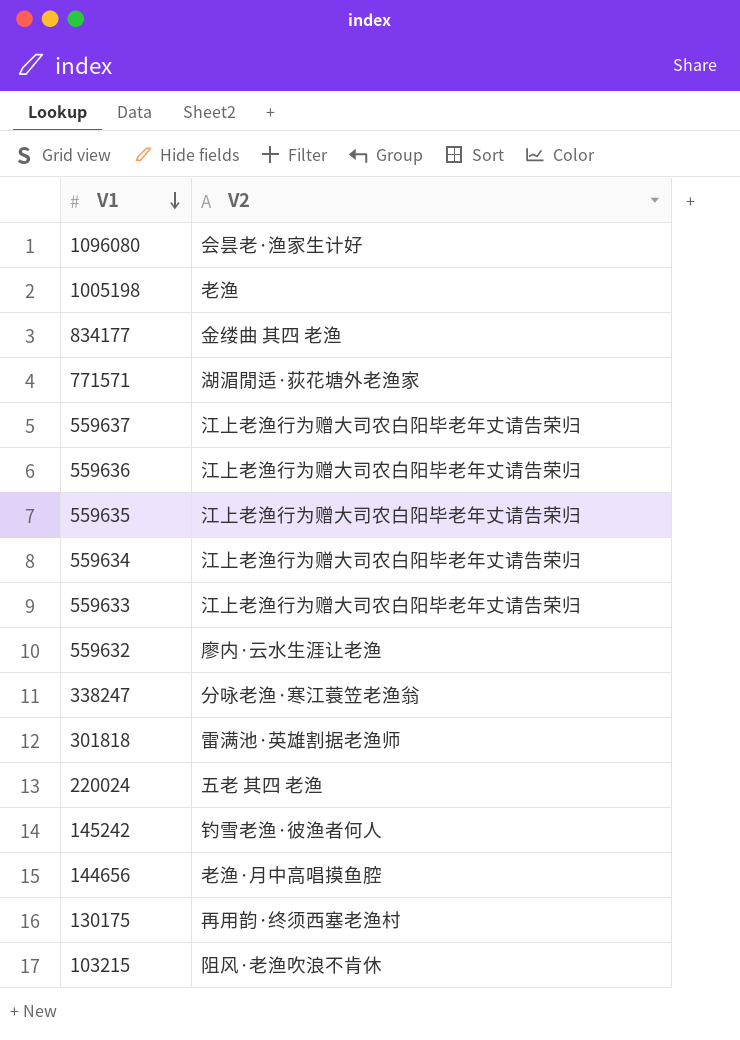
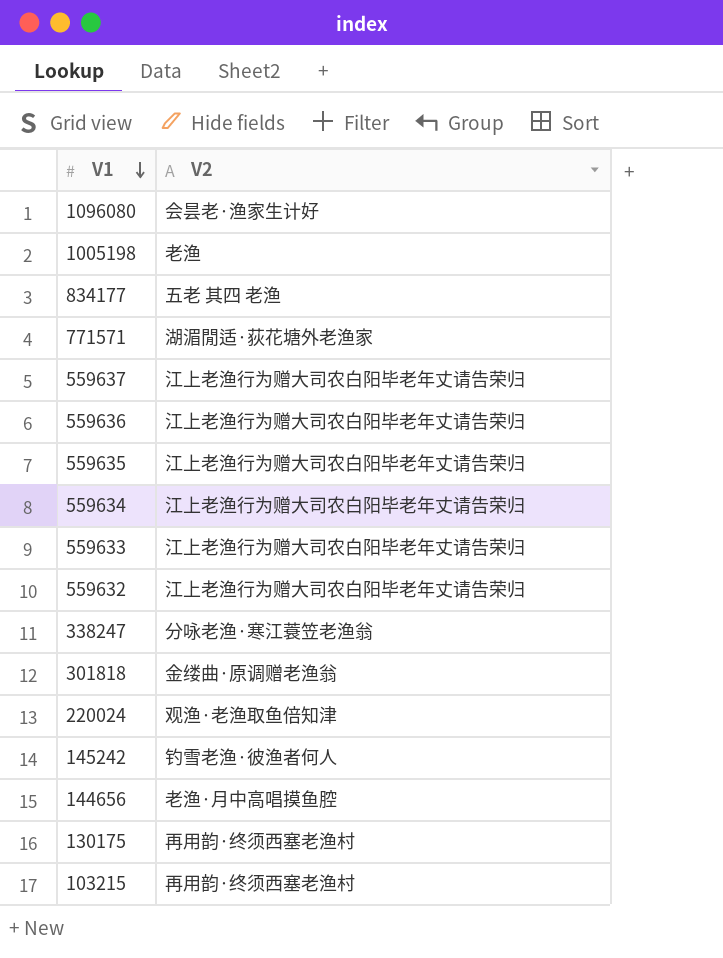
834177 | V2: 金缕曲 其四 老渔 -> 五老 其四 老渔
559632 | V2: 廖内·云水生涯让老渔 -> 江上老渔行为赠大司农白阳毕老年丈请告荣归
301818 | V2: 雷满池·英雄割据老渔师 -> 金缕曲·原调赠老渔翁
220024 | V2: 五老 其四 老渔 -> 观渔·老渔取鱼倍知津
103215 | V2: 阻风·老渔吹浪不肯休 -> 再用韵·终须西塞老渔村

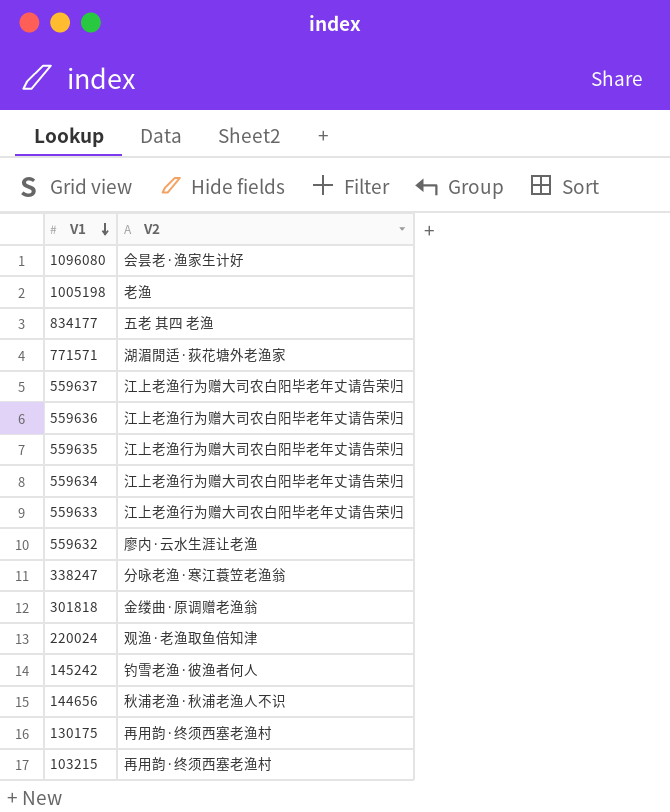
559632 | V2: 江上老渔行为赠大司农白阳毕老年丈请告荣归 -> 廖内·云水生涯让老渔
144656 | V2: 老渔·月中高唱摸鱼腔 -> 秋浦老渔·秋浦老渔人不识

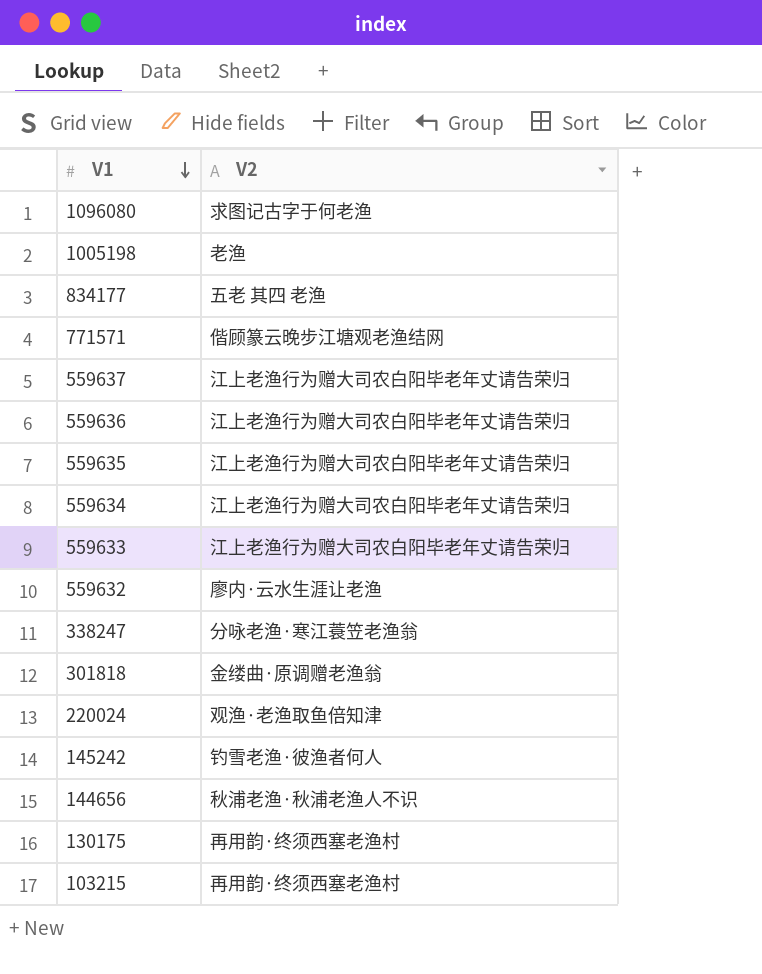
1096080 | V2: 会昙老·渔家生计好 -> 求图记古字于何老渔
771571 | V2: 湖湄閒适·荻花塘外老渔家 -> 偕顾篆云晚步江塘观老渔结网

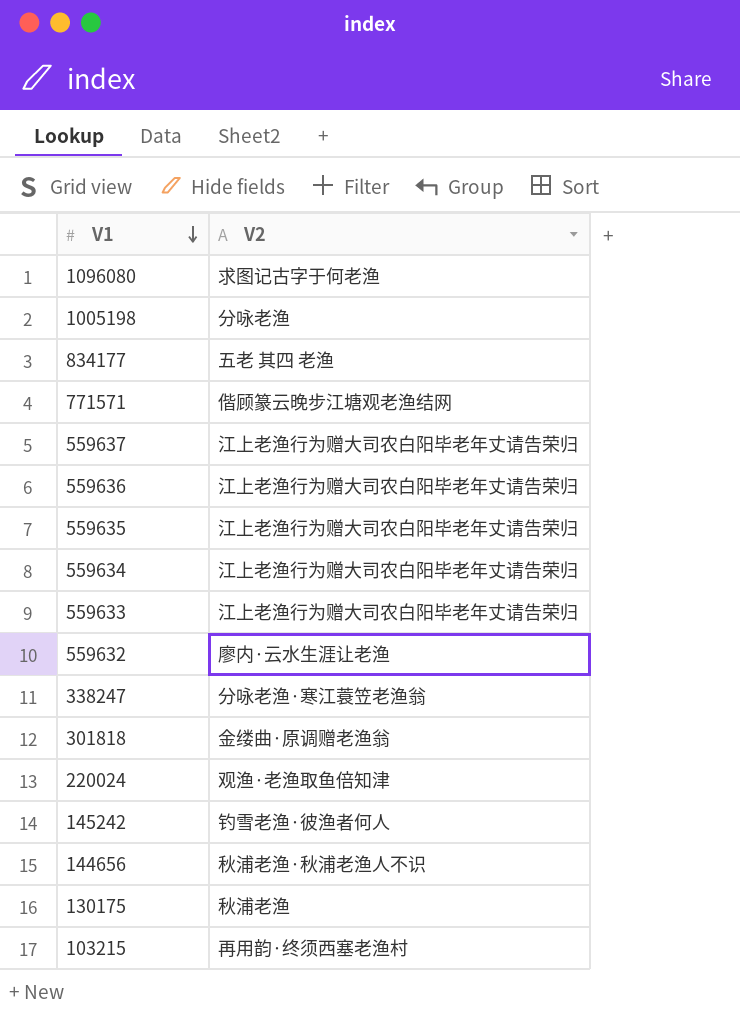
1005198 | V2: 老渔 -> 分咏老渔
130175 | V2: 再用韵·终须西塞老渔村 -> 秋浦老渔

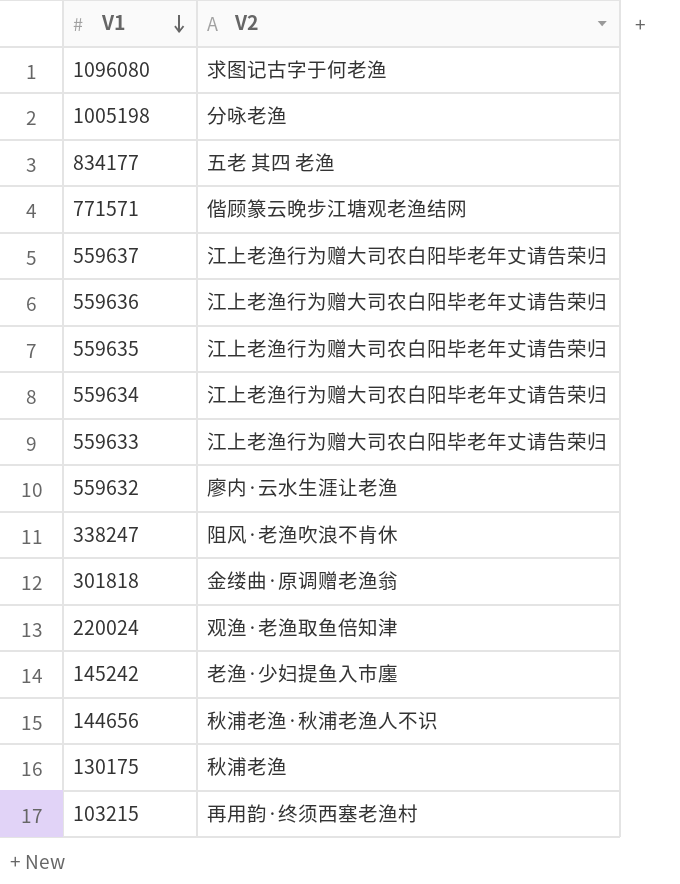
338247 | V2: 分咏老渔·寒江蓑笠老渔翁 -> 阻风·老渔吹浪不肯休
145242 | V2: 钓雪老渔·彼渔者何人 -> 老渔·少妇提鱼入市廛

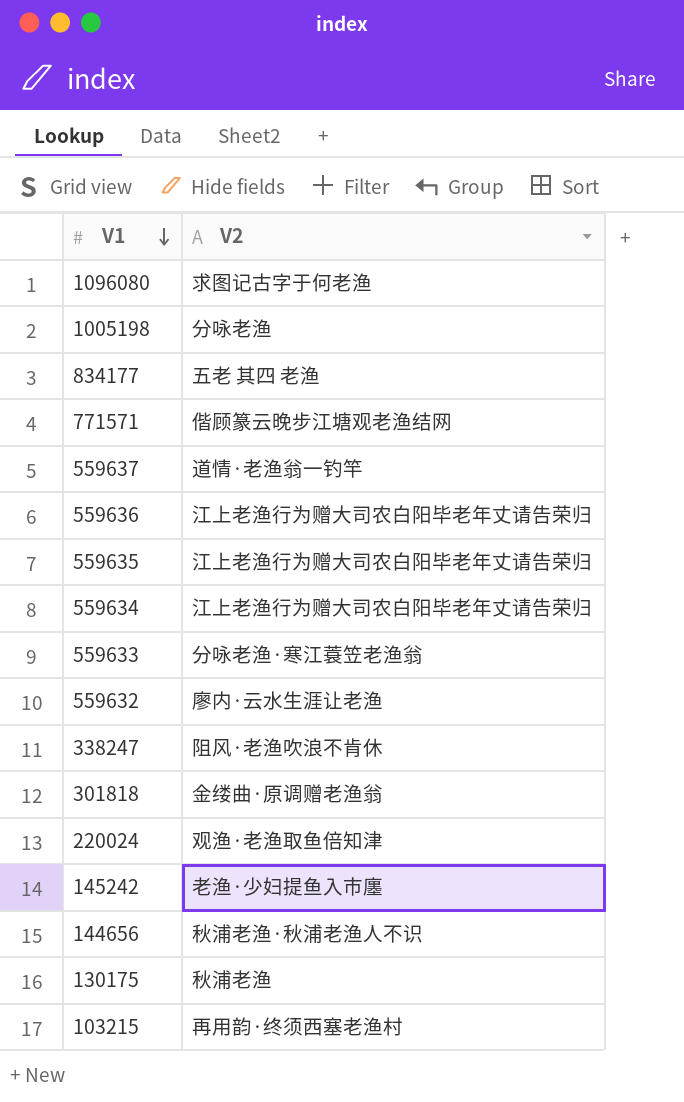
559637 | V2: 江上老渔行为赠大司农白阳毕老年丈请告荣归 -> 道情·老渔翁一钓竿
559633 | V2: 江上老渔行为赠大司农白阳毕老年丈请告荣归 -> 分咏老渔·寒江蓑笠老渔翁

